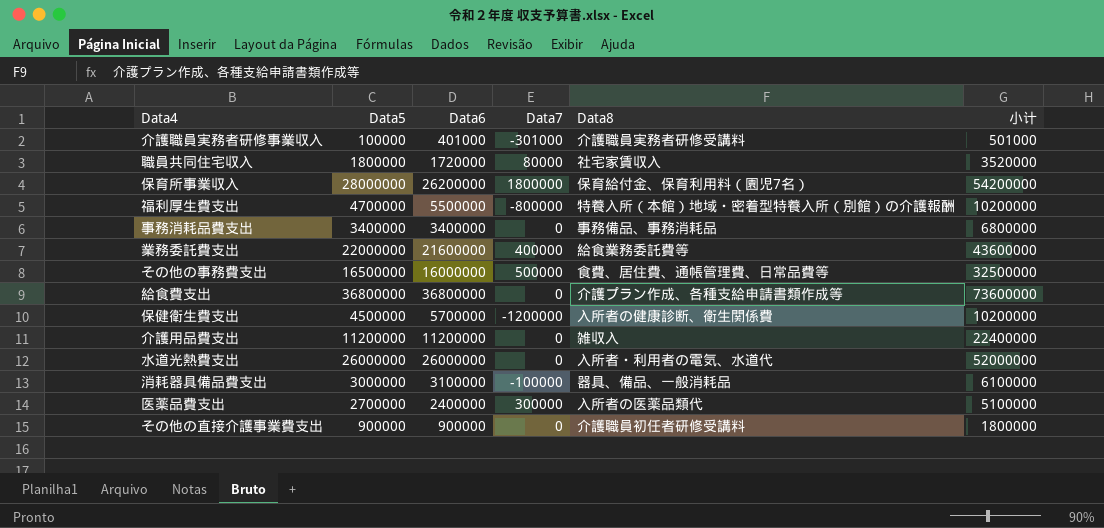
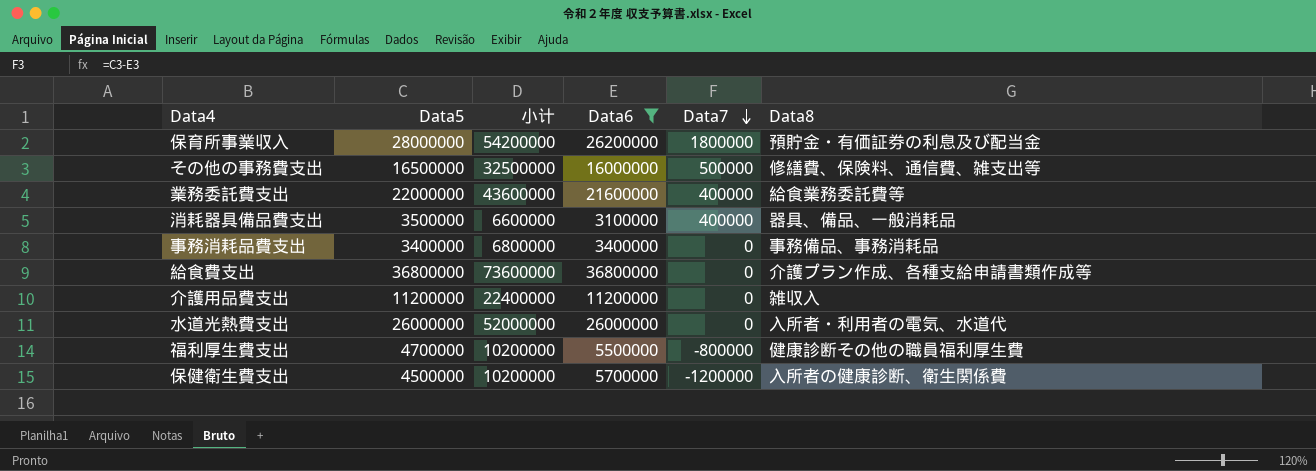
filter: none -> Data6 >= 3100000
row order: none -> Data7 descending
column 小计 | position: 6 -> 3
保育所事業収入 | Data8: 保育給付金、保育利用料（園児7名） -> 預貯金・有価証券の利息及び配当金
その他の事務費支出 | Data8: 食費、居住費、通帳管理費、日常品費等 -> 修繕費、保険料、通信費、雑支出等
消耗器具備品費支出 | Data5: 3000000 -> 3500000
消耗器具備品費支出 | 小计: 6100000 -> 6600000
消耗器具備品費支出 | Data7: -100000 -> 400000
福利厚生費支出 | Data8: 特養入所（本館）地域・密着型特養入所（別館）の介護報酬 -> 健康診断その他の職員福利厚生費

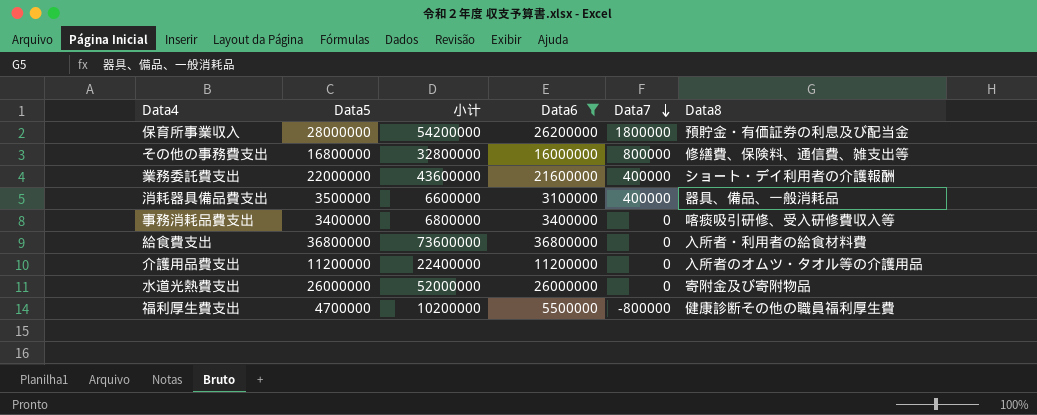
row 保健衛生費支出: 4500000 | 10200000 | 5700000 | -1200000 | 入所者の健康診断、衛生関係費 -> none
その他の事務費支出 | Data5: 16500000 -> 16800000
その他の事務費支出 | 小计: 32500000 -> 32800000
その他の事務費支出 | Data7: 500000 -> 800000
業務委託費支出 | Data8: 給食業務委託費等 -> ショート・デイ利用者の介護報酬
事務消耗品費支出 | Data8: 事務備品、事務消耗品 -> 喀痰吸引研修、受入研修費収入等
給食費支出 | Data8: 介護プラン作成、各種支給申請書類作成等 -> 入所者・利用者の給食材料費
介護用品費支出 | Data8: 雑収入 -> 入所者のオムツ・タオル等の介護用品
水道光熱費支出 | Data8: 入所者・利用者の電気、水道代 -> 寄附金及び寄附物品

